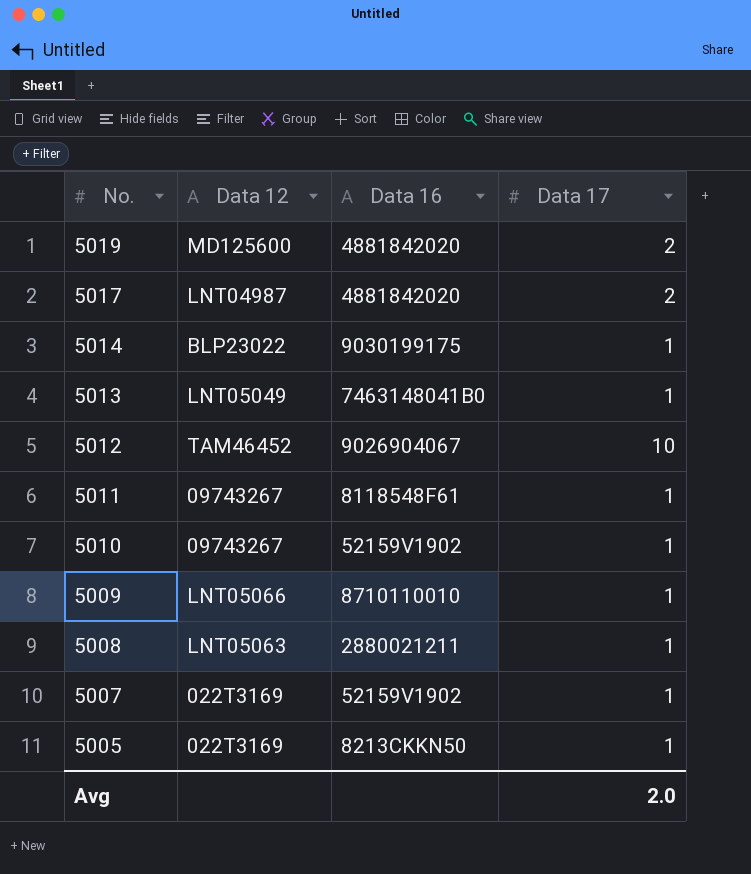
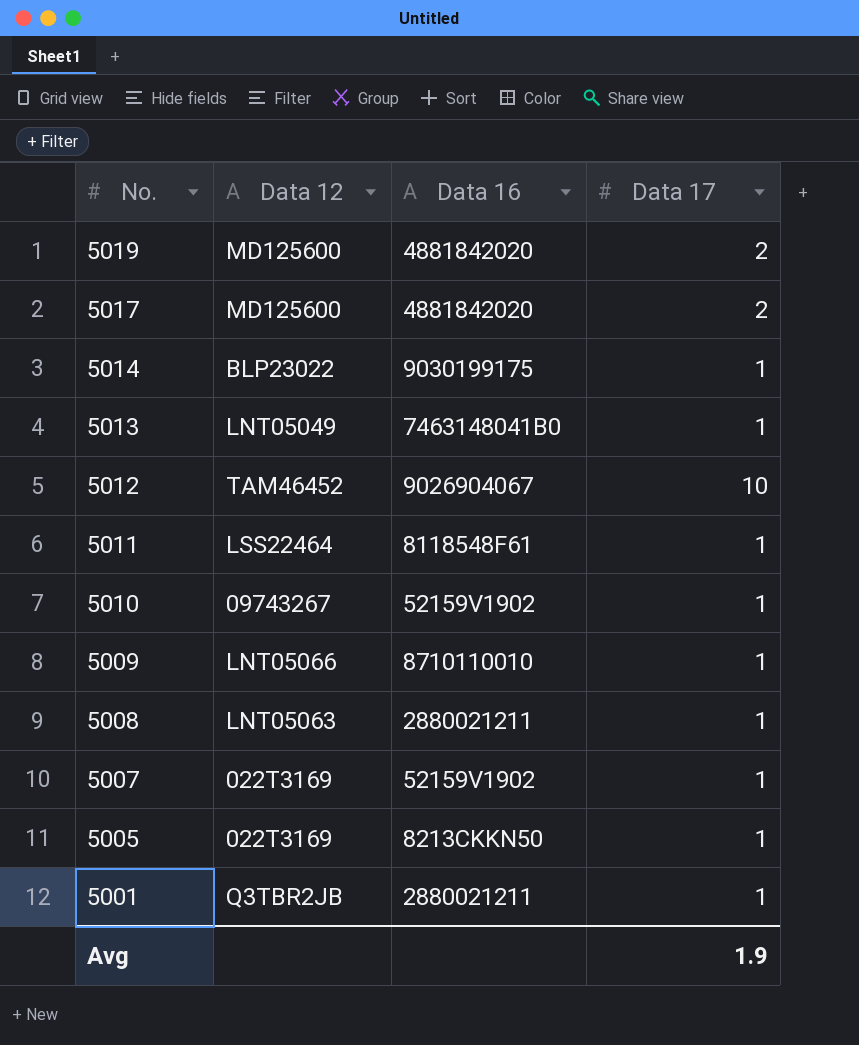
5017 | Data 12: LNT04987 -> MD125600
5011 | Data 12: 09743267 -> LSS22464
row 5001: none -> Q3TBR2JB | 2880021211 | 1
Avg | Data 17: 2.0 -> 1.9

